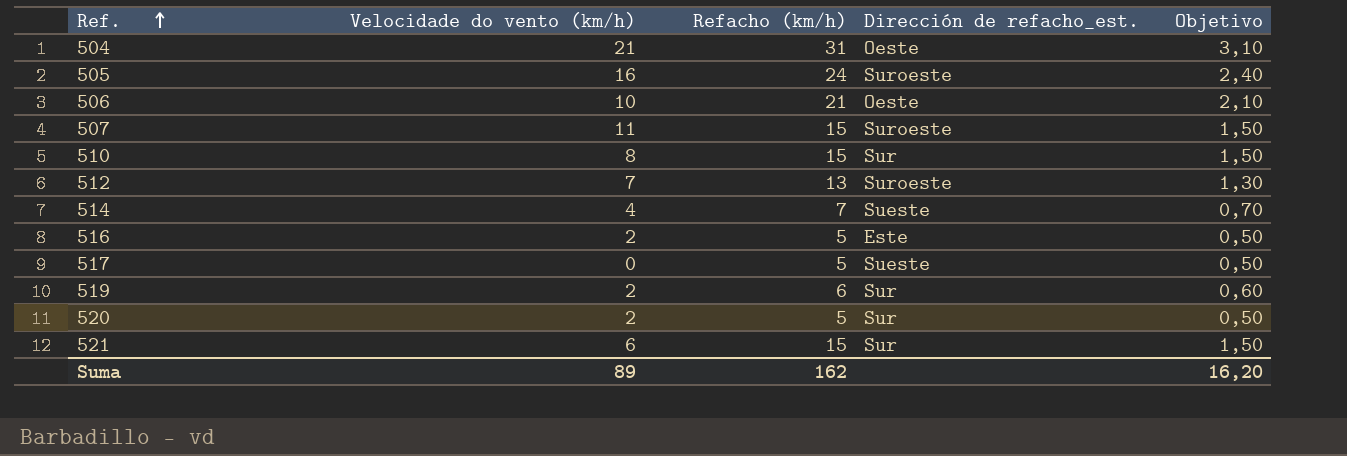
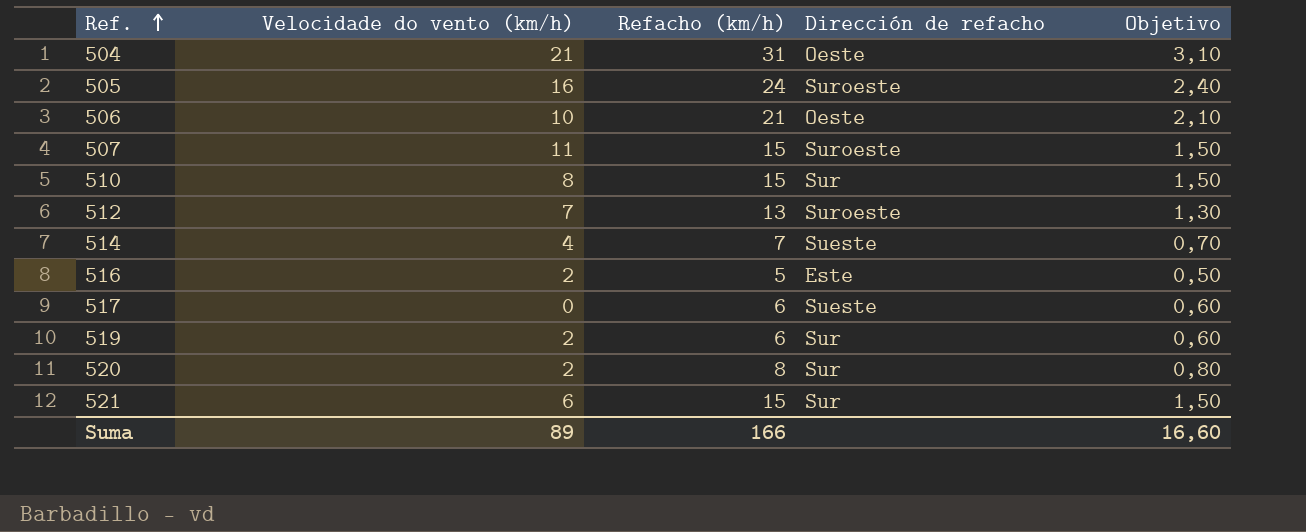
column name: Dirección de refacho_est. -> Dirección de refacho
517 | Refacho (km/h): 5 -> 6
517 | Objetivo: 0,50 -> 0,60
520 | Refacho (km/h): 5 -> 8
520 | Objetivo: 0,50 -> 0,80
Suma | Refacho (km/h): 162 -> 166
Suma | Objetivo: 16,20 -> 16,60

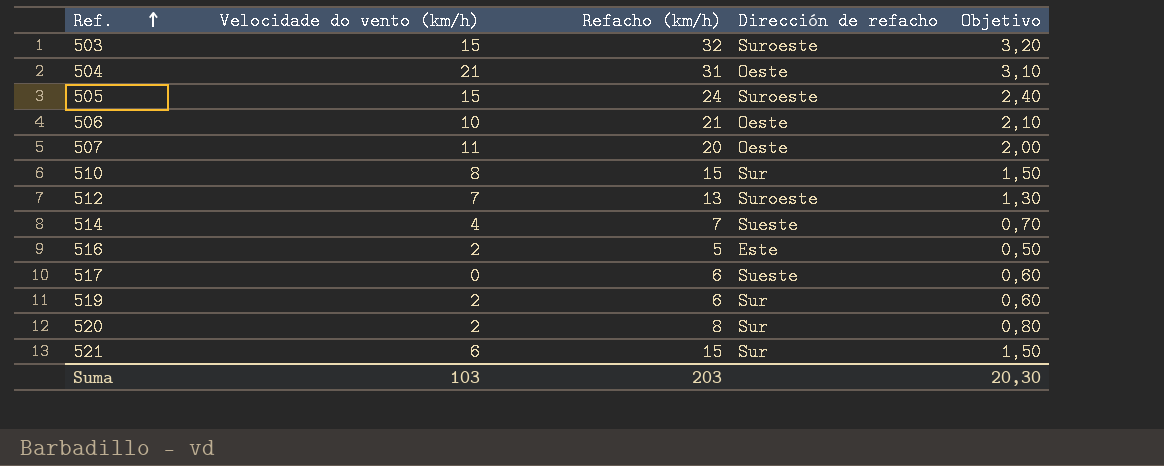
row 503: none -> 15 | 32 | Suroeste | 3,20
505 | Velocidade do vento (km/h): 16 -> 15
507 | Refacho (km/h): 15 -> 20
507 | Dirección de refacho: Suroeste -> Oeste
507 | Objetivo: 1,50 -> 2,00
Suma | Velocidade do vento (km/h): 89 -> 103
Suma | Refacho (km/h): 166 -> 203
Suma | Objetivo: 16,60 -> 20,30

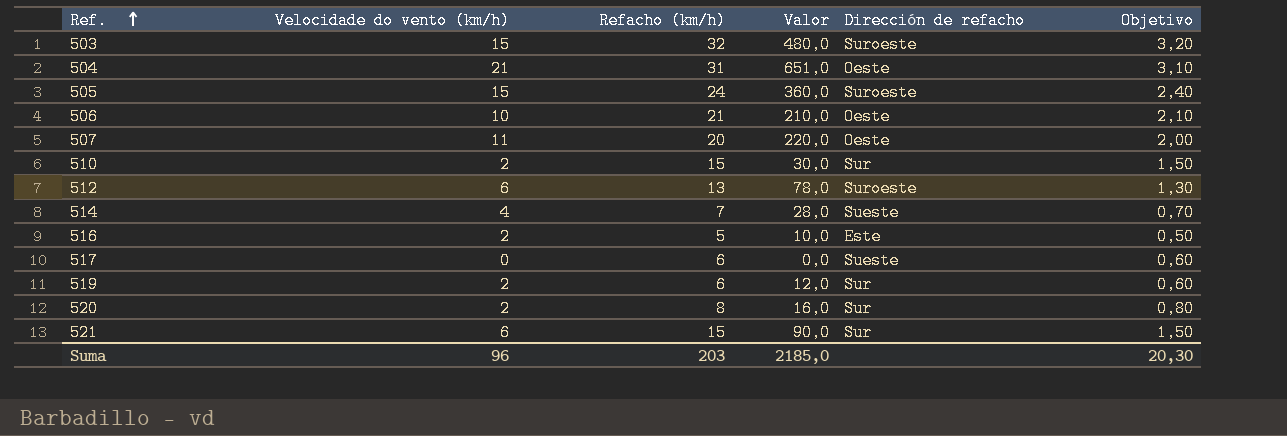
column Valor | formula: none -> [Velocidade do vento (km/h)] * [Refacho (km/h)]
510 | Velocidade do vento (km/h): 8 -> 2
512 | Velocidade do vento (km/h): 7 -> 6
Suma | Velocidade do vento (km/h): 103 -> 96

